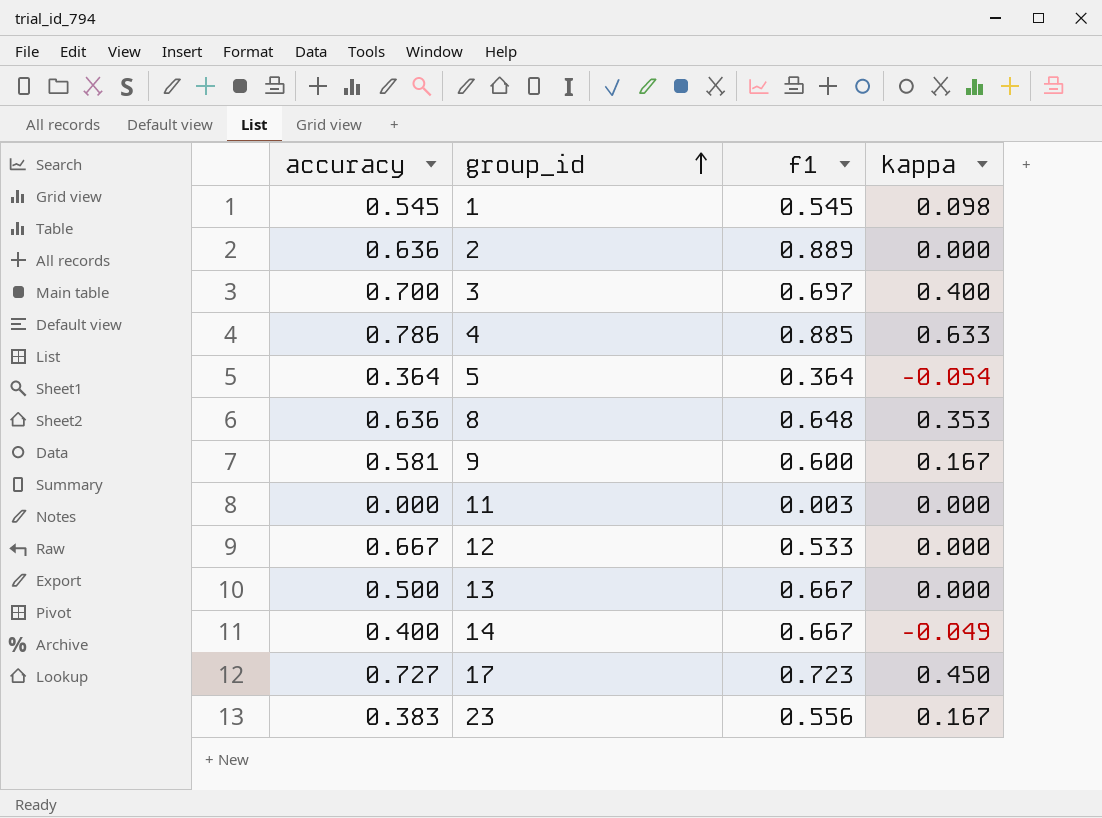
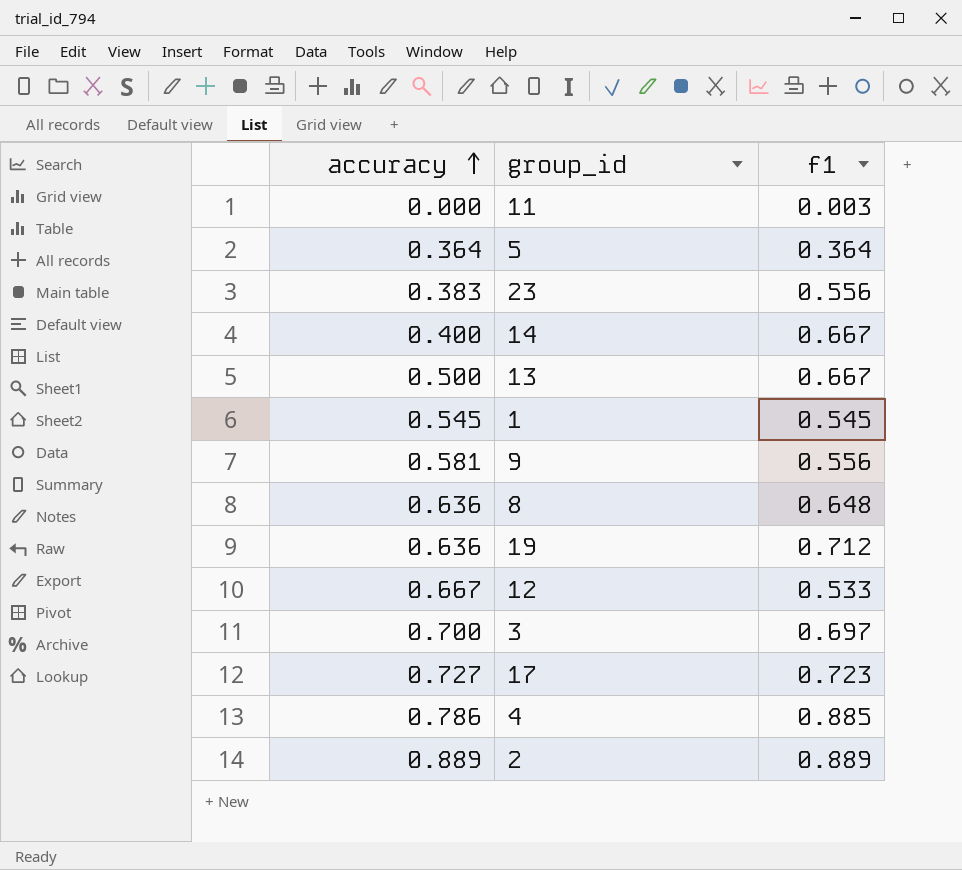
row order: group_id ascending -> accuracy ascending
column kappa | position: 4 -> none
9 | f1: 0.600 -> 0.556
row 19: none -> 0.636 | 0.712
2 | accuracy: 0.636 -> 0.889

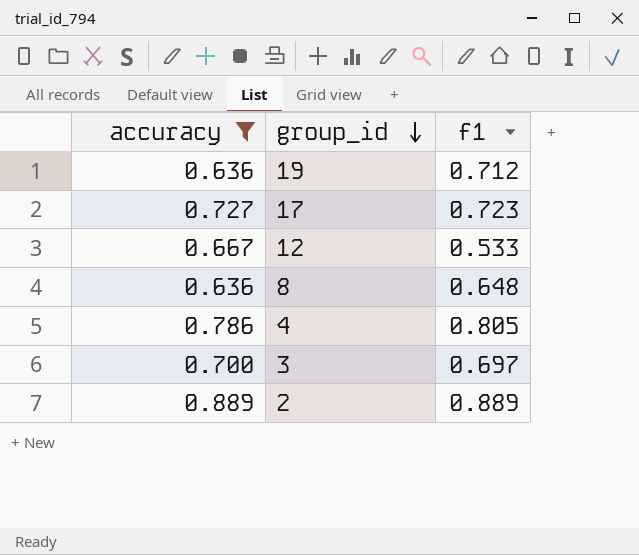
filter: none -> accuracy >= 0.636
row order: accuracy ascending -> group_id descending
4 | f1: 0.885 -> 0.805

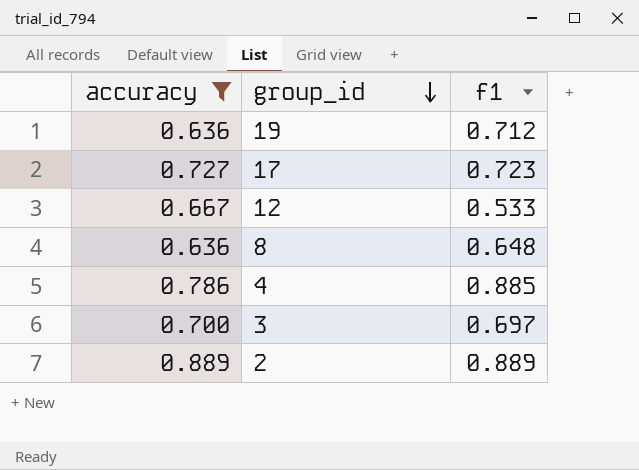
4 | f1: 0.805 -> 0.885

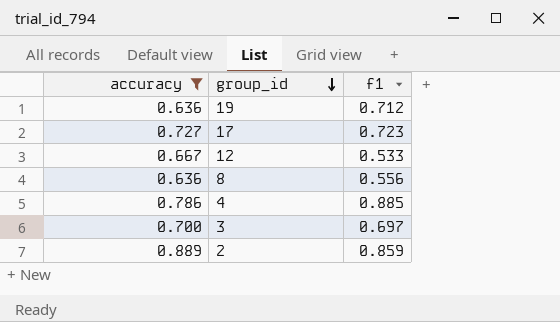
8 | f1: 0.648 -> 0.556
2 | f1: 0.889 -> 0.859

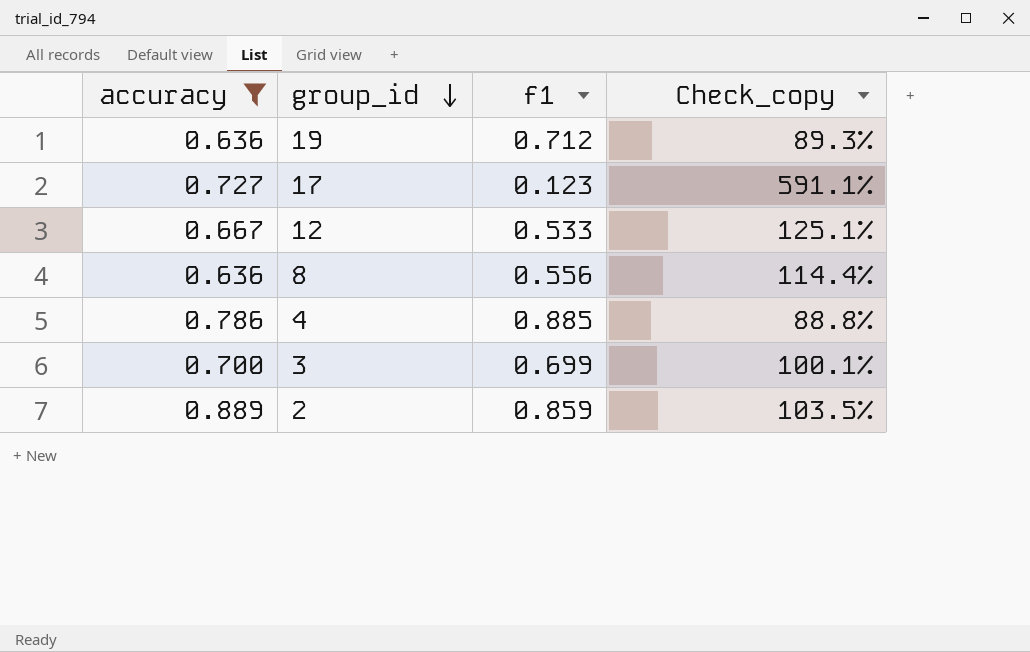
column Check_copy | formula: none -> [accuracy] / [f1]
17 | f1: 0.723 -> 0.123
3 | f1: 0.697 -> 0.699

